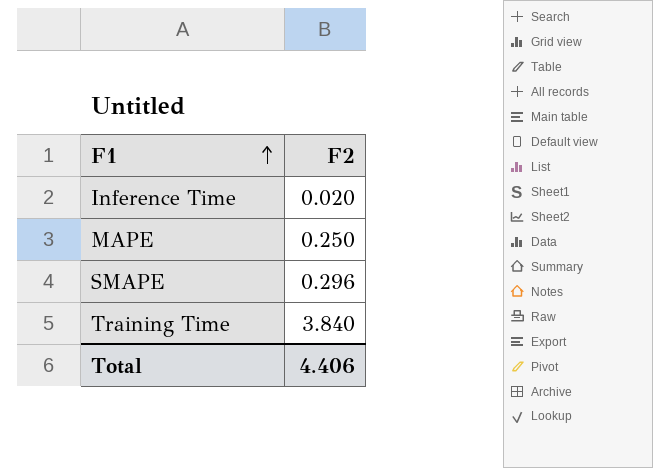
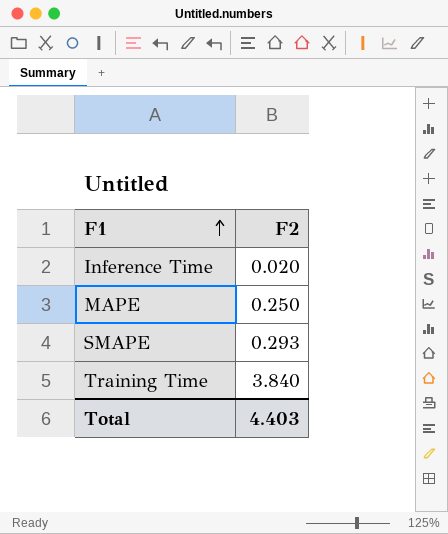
SMAPE | F2: 0.296 -> 0.293
Total | F2: 4.406 -> 4.403

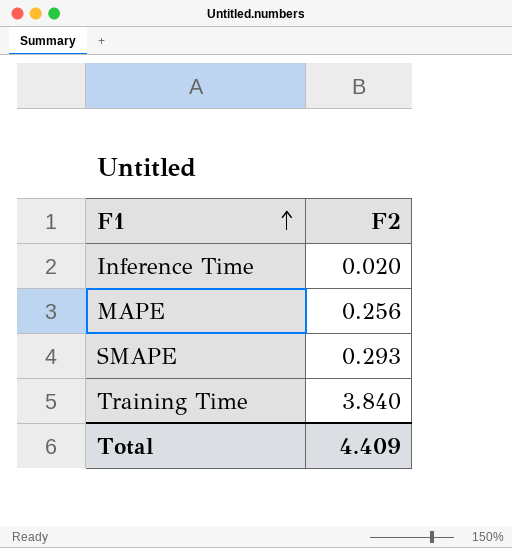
MAPE | F2: 0.250 -> 0.256
Total | F2: 4.403 -> 4.409

